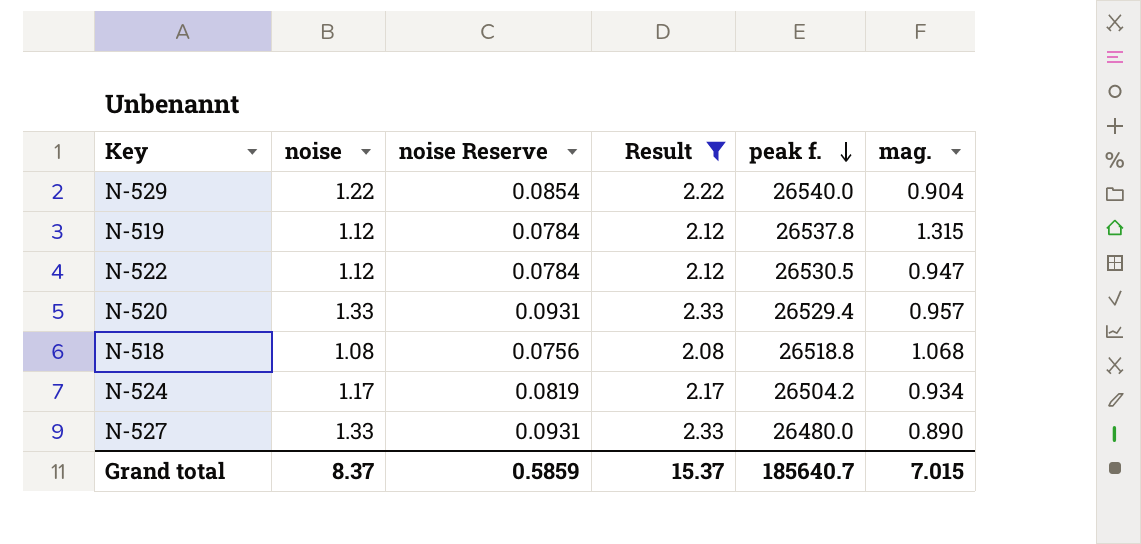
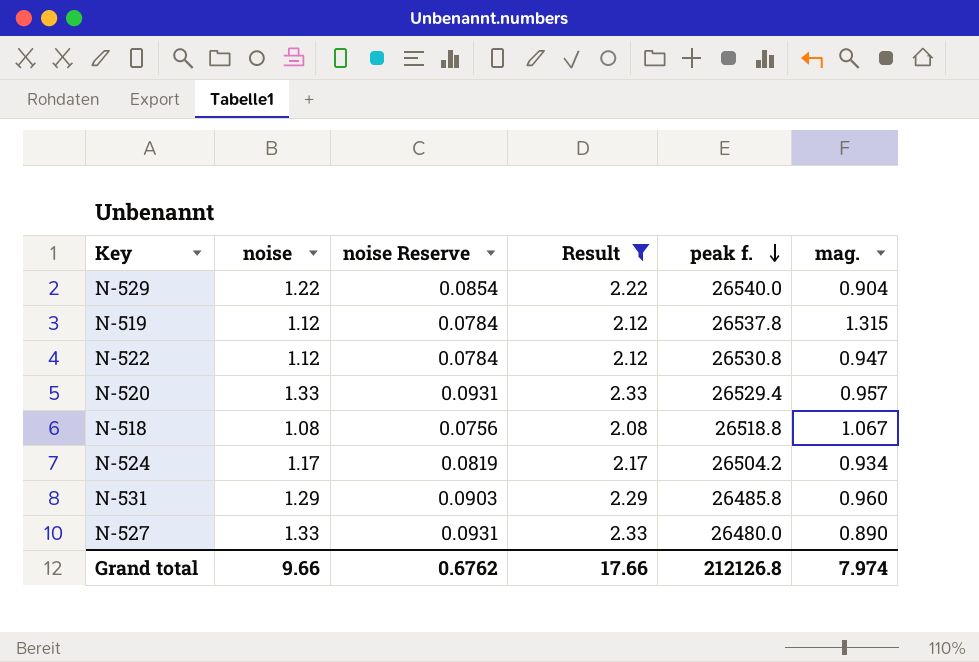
N-522 | peak f.: 26530.5 -> 26530.8
N-518 | mag.: 1.068 -> 1.067
row N-531: none -> 1.29 | 0.0903 | 2.29 | 26485.8 | 0.960
Grand total | noise: 8.37 -> 9.66
Grand total | noise Reserve: 0.5859 -> 0.6762
Grand total | Result: 15.37 -> 17.66
Grand total | peak f.: 185640.7 -> 212126.8
Grand total | mag.: 7.015 -> 7.974

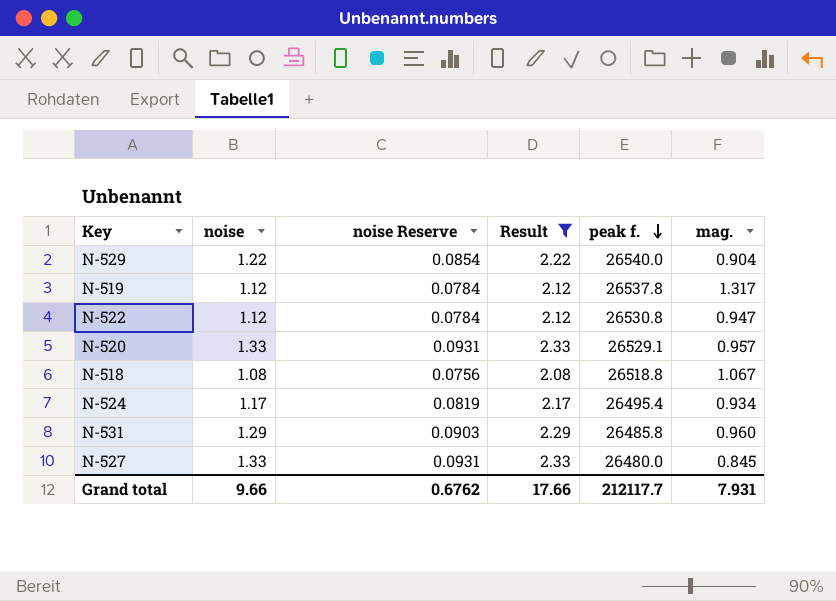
N-519 | mag.: 1.315 -> 1.317
N-520 | peak f.: 26529.4 -> 26529.1
N-524 | peak f.: 26504.2 -> 26495.4
N-527 | mag.: 0.890 -> 0.845
Grand total | peak f.: 212126.8 -> 212117.7
Grand total | mag.: 7.974 -> 7.931

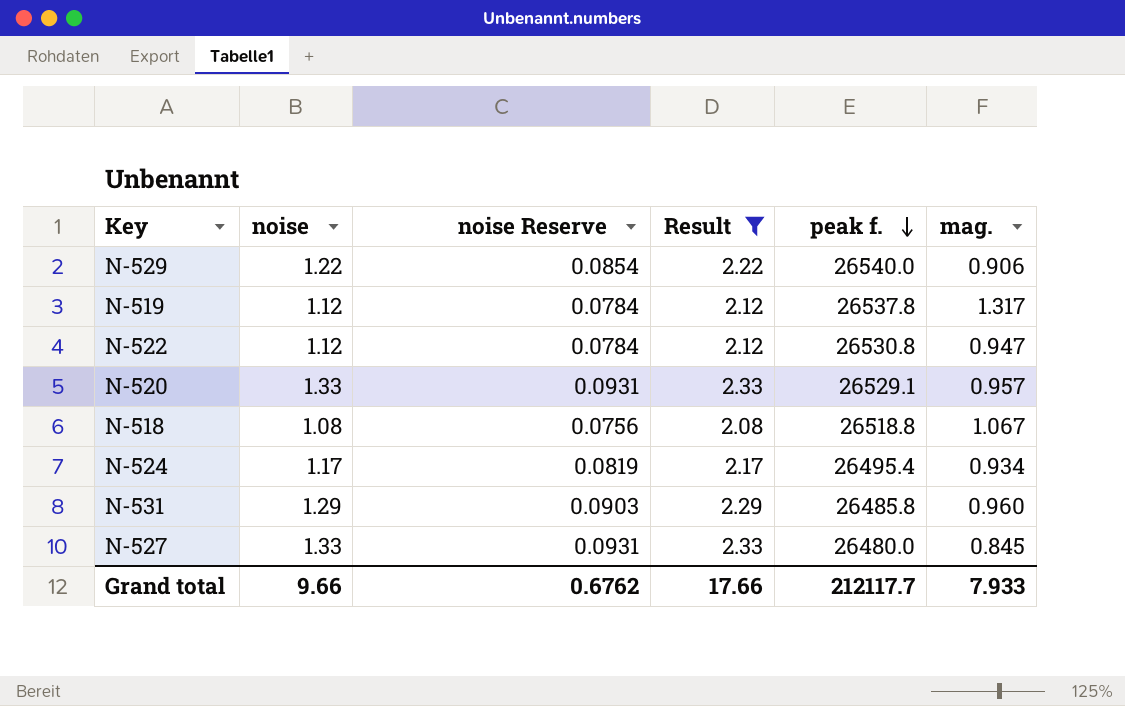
N-529 | mag.: 0.904 -> 0.906
Grand total | mag.: 7.931 -> 7.933

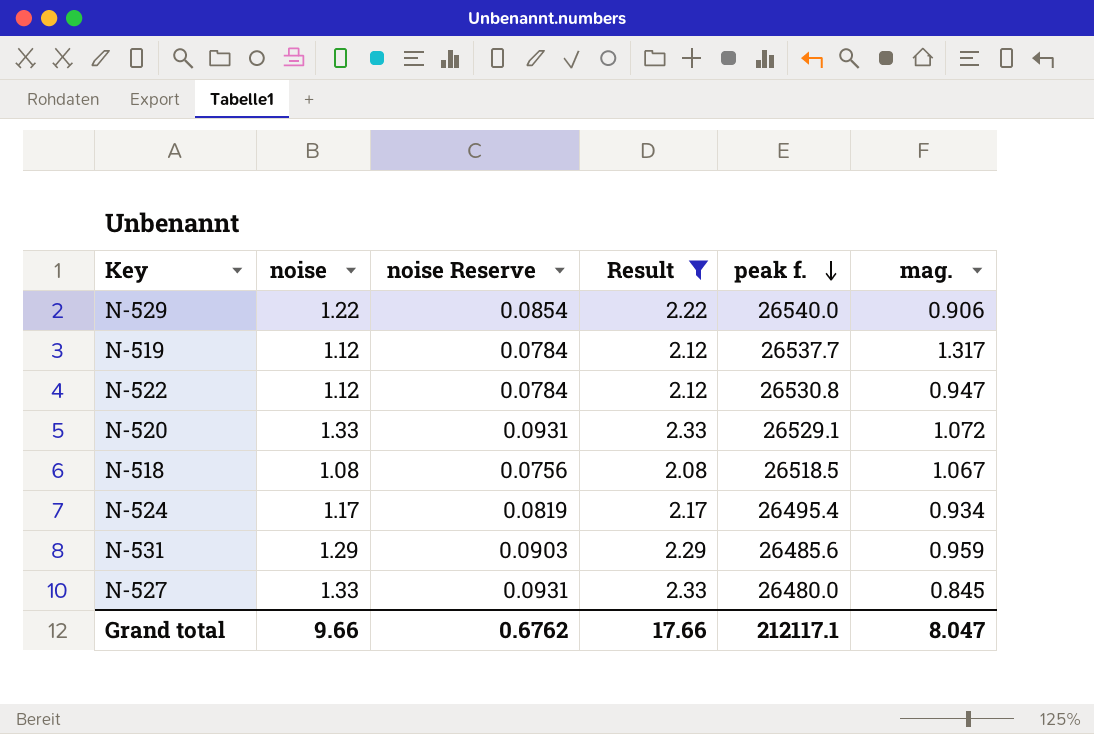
N-519 | peak f.: 26537.8 -> 26537.7
N-520 | mag.: 0.957 -> 1.072
N-518 | peak f.: 26518.8 -> 26518.5
N-531 | peak f.: 26485.8 -> 26485.6
N-531 | mag.: 0.960 -> 0.959
Grand total | peak f.: 212117.7 -> 212117.1
Grand total | mag.: 7.933 -> 8.047

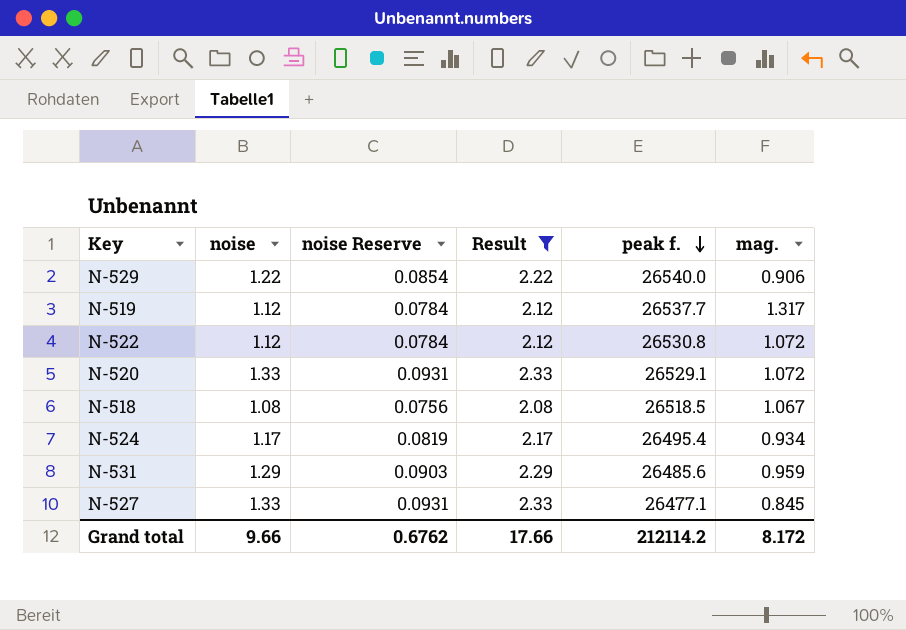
N-522 | mag.: 0.947 -> 1.072
N-527 | peak f.: 26480.0 -> 26477.1
Grand total | peak f.: 212117.1 -> 212114.2
Grand total | mag.: 8.047 -> 8.172

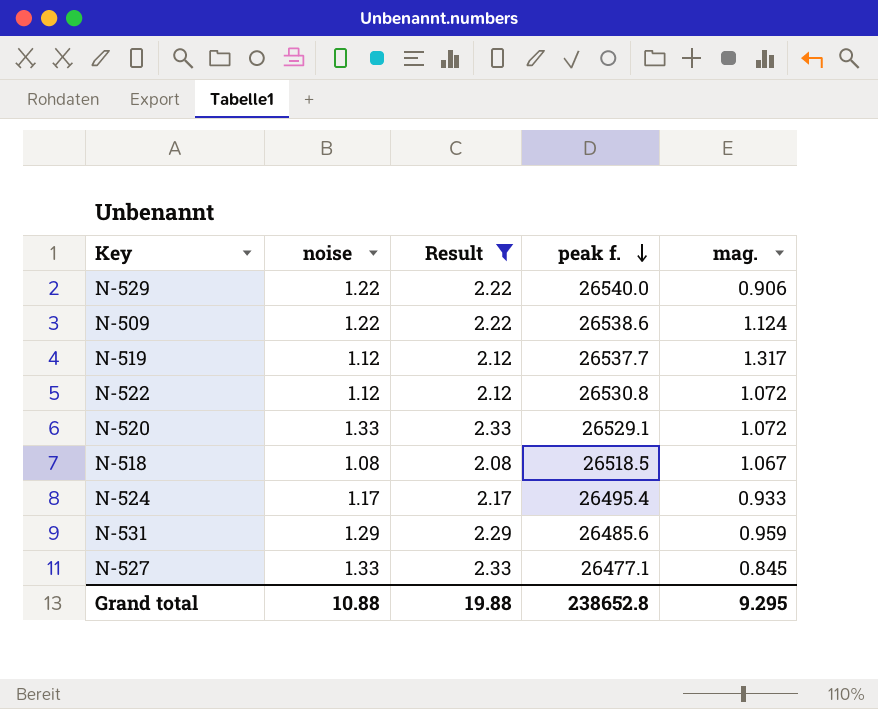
column noise Reserve | formula: [noise] * 0.07 -> none
row N-509: none -> 1.22 | 2.22 | 26538.6 | 1.124
N-524 | mag.: 0.934 -> 0.933
Grand total | noise: 9.66 -> 10.88
Grand total | Result: 17.66 -> 19.88
Grand total | peak f.: 212114.2 -> 238652.8
Grand total | mag.: 8.172 -> 9.295

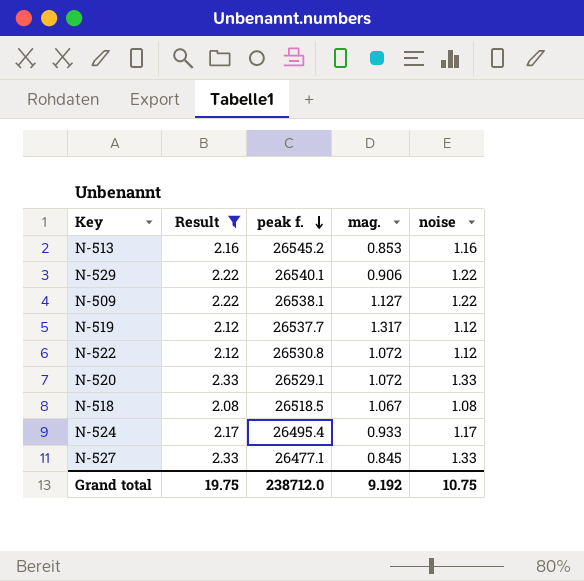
column noise | position: 2 -> 5
row N-531: 1.29 | 2.29 | 26485.6 | 0.959 -> none
row N-513: none -> 2.16 | 26545.2 | 0.853 | 1.16
N-529 | peak f.: 26540.0 -> 26540.1
N-509 | peak f.: 26538.6 -> 26538.1
N-509 | mag.: 1.124 -> 1.127
Grand total | Result: 19.88 -> 19.75
Grand total | peak f.: 238652.8 -> 238712.0
Grand total | mag.: 9.295 -> 9.192
Grand total | noise: 10.88 -> 10.75

